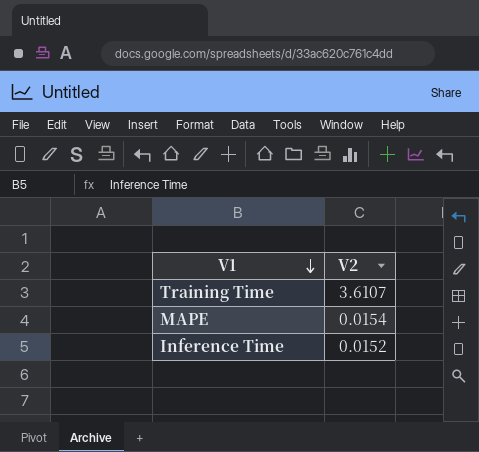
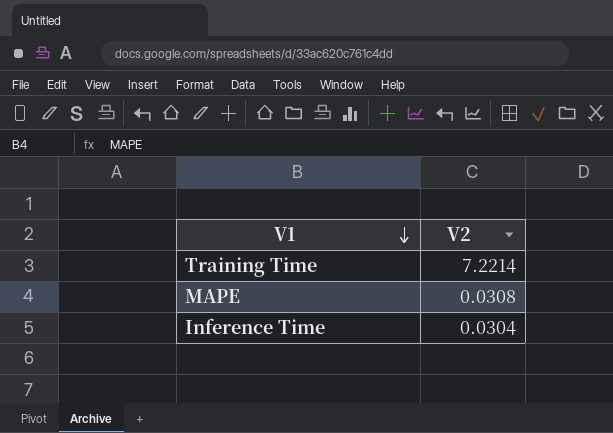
Training Time | V2: 3.6107 -> 7.2214
MAPE | V2: 0.0154 -> 0.0308
Inference Time | V2: 0.0152 -> 0.0304

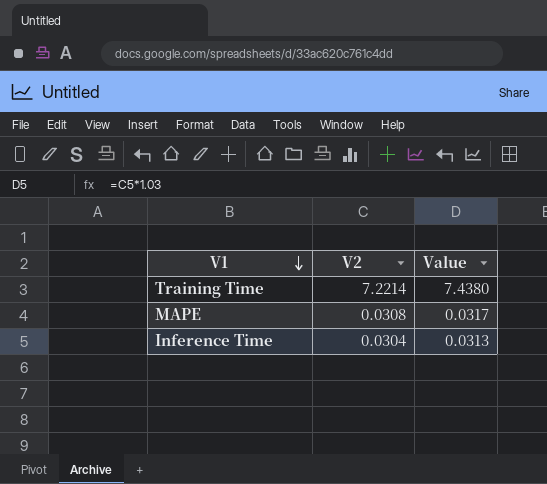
column Value | formula: none -> [V2] * 1.03

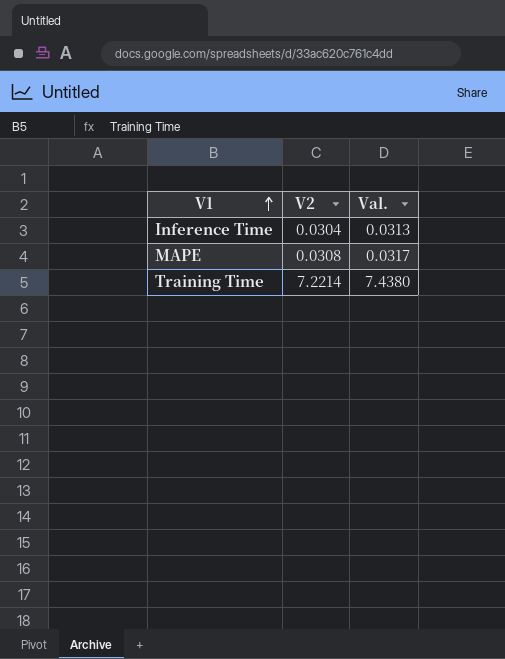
row order: V1 descending -> V1 ascending
column name: Value -> Val.

